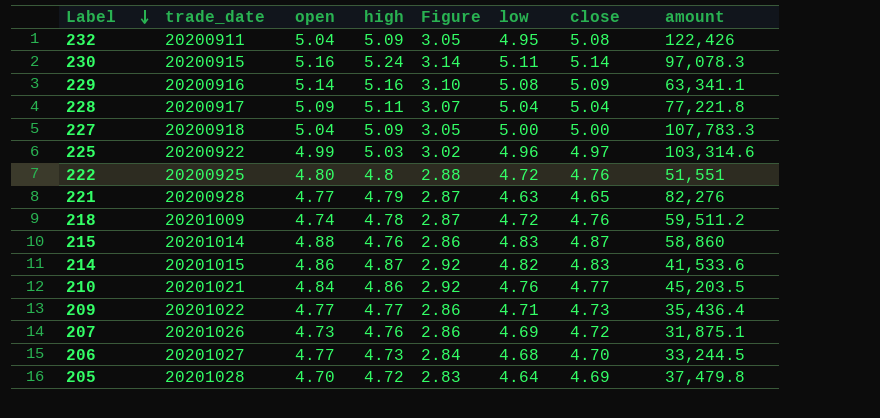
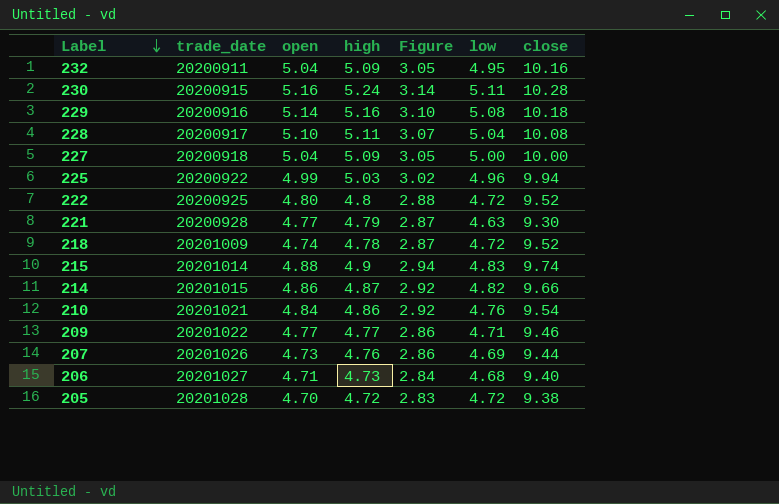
column amount | position: 8 -> none
232 | close: 5.08 -> 10.16
230 | close: 5.14 -> 10.28
229 | close: 5.09 -> 10.18
228 | open: 5.09 -> 5.10
228 | close: 5.04 -> 10.08
227 | close: 5.00 -> 10.00
225 | close: 4.97 -> 9.94
222 | close: 4.76 -> 9.52
221 | close: 4.65 -> 9.30
218 | close: 4.76 -> 9.52
215 | high: 4.76 -> 4.9
215 | Figure: 2.86 -> 2.94
215 | close: 4.87 -> 9.74
214 | close: 4.83 -> 9.66
210 | close: 4.77 -> 9.54
209 | close: 4.73 -> 9.46
207 | close: 4.72 -> 9.44
206 | open: 4.77 -> 4.71
206 | close: 4.70 -> 9.40
205 | low: 4.64 -> 4.72
205 | close: 4.69 -> 9.38

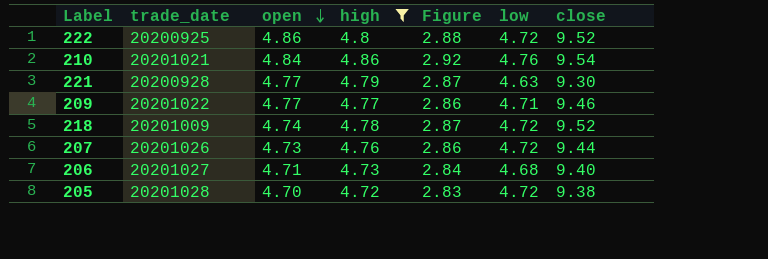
filter: none -> high <= 4.86
row order: Label descending -> open descending
222 | open: 4.80 -> 4.86
207 | low: 4.69 -> 4.72

